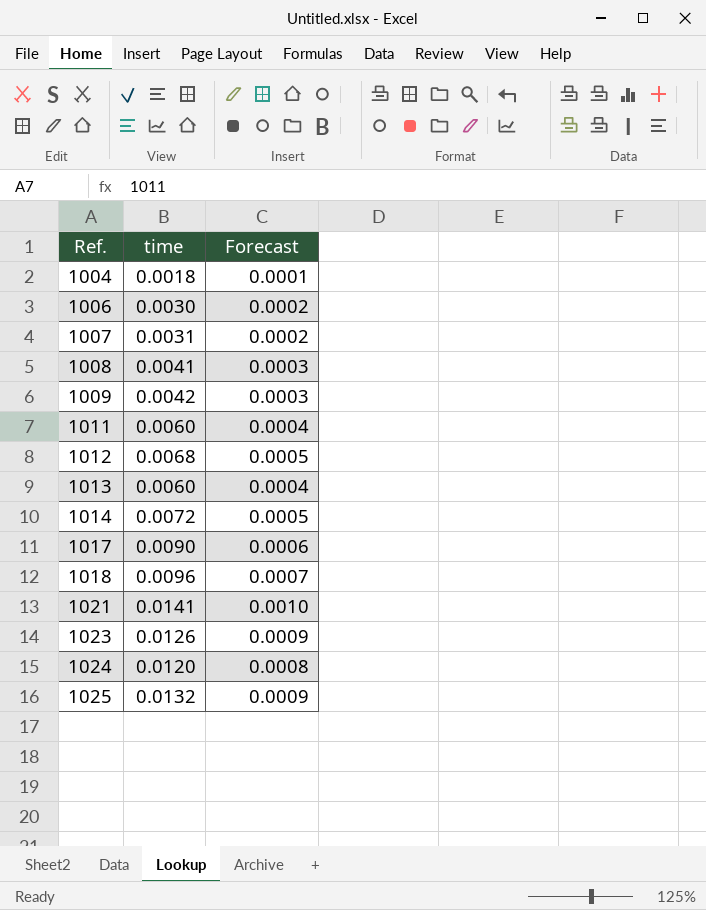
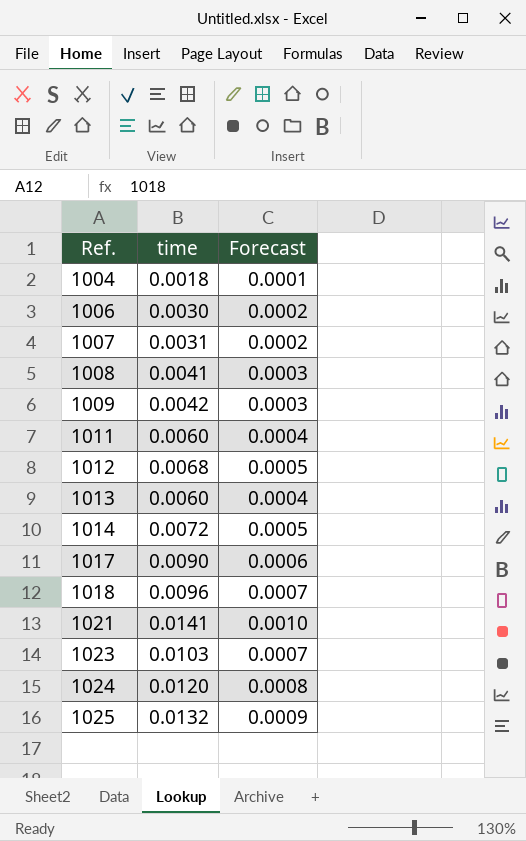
1023 | time: 0.0126 -> 0.0103
1023 | Forecast: 0.0009 -> 0.0007

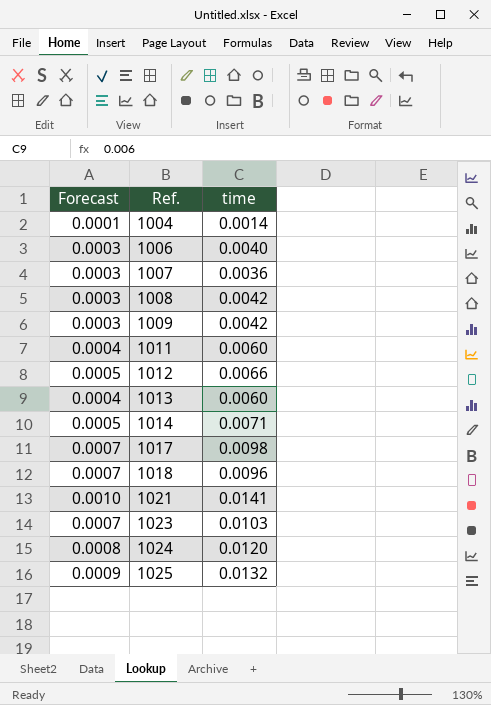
column Forecast | position: 3 -> 1
1004 | time: 0.0018 -> 0.0014
1006 | Forecast: 0.0002 -> 0.0003
1006 | time: 0.0030 -> 0.0040
1007 | Forecast: 0.0002 -> 0.0003
1007 | time: 0.0031 -> 0.0036
1008 | time: 0.0041 -> 0.0042
1012 | time: 0.0068 -> 0.0066
1014 | time: 0.0072 -> 0.0071
1017 | Forecast: 0.0006 -> 0.0007
1017 | time: 0.0090 -> 0.0098

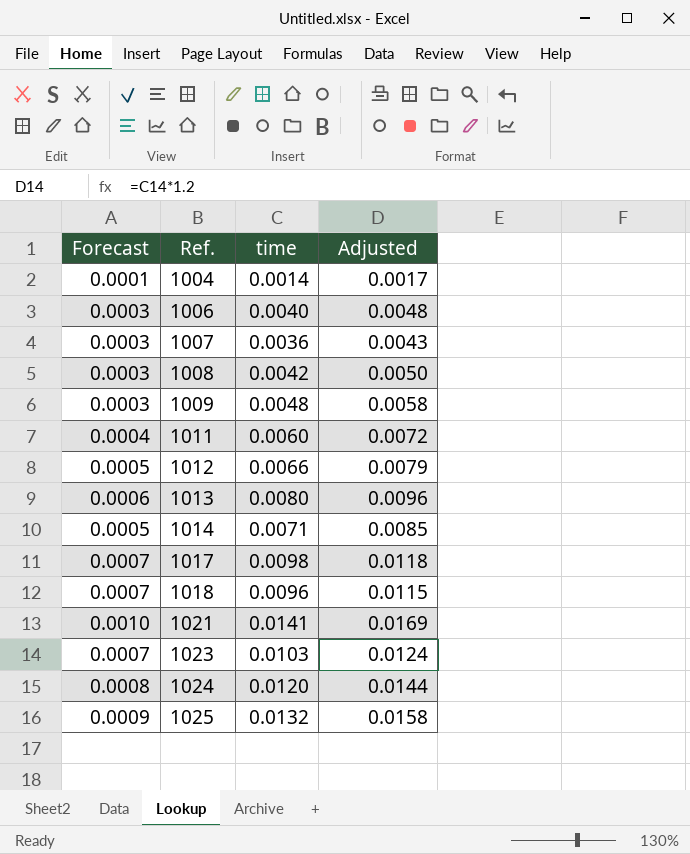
column Adjusted | formula: none -> [time] * 1.2
1009 | time: 0.0042 -> 0.0048
1013 | Forecast: 0.0004 -> 0.0006
1013 | time: 0.0060 -> 0.0080

